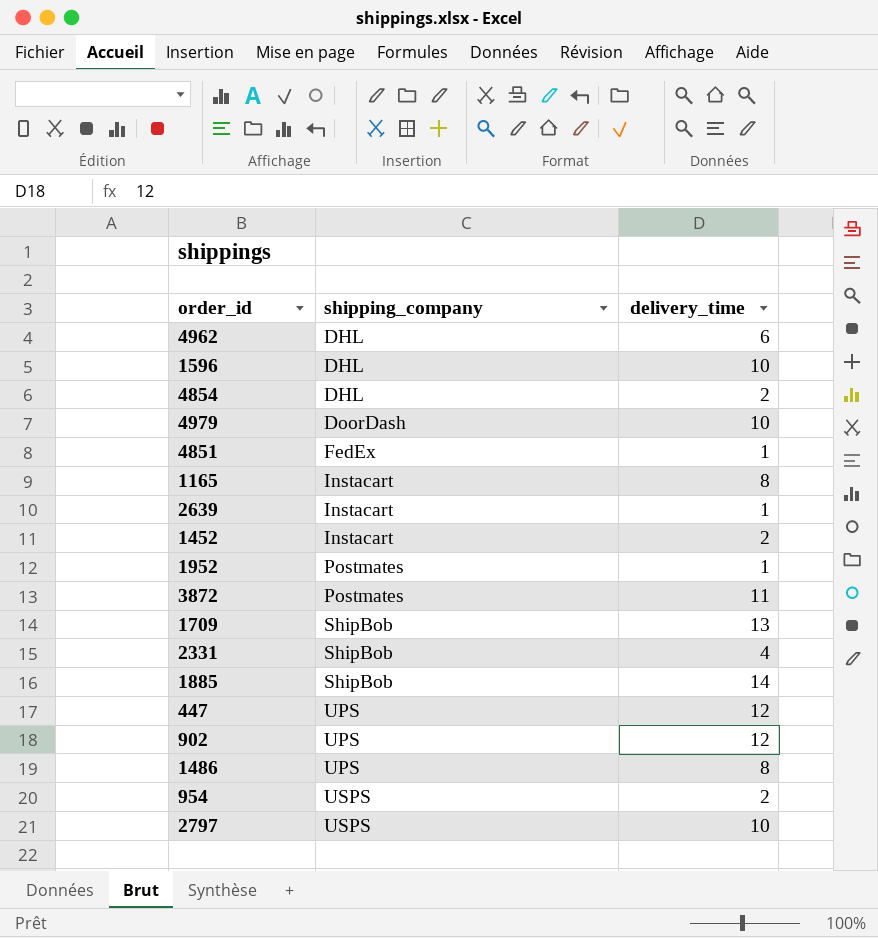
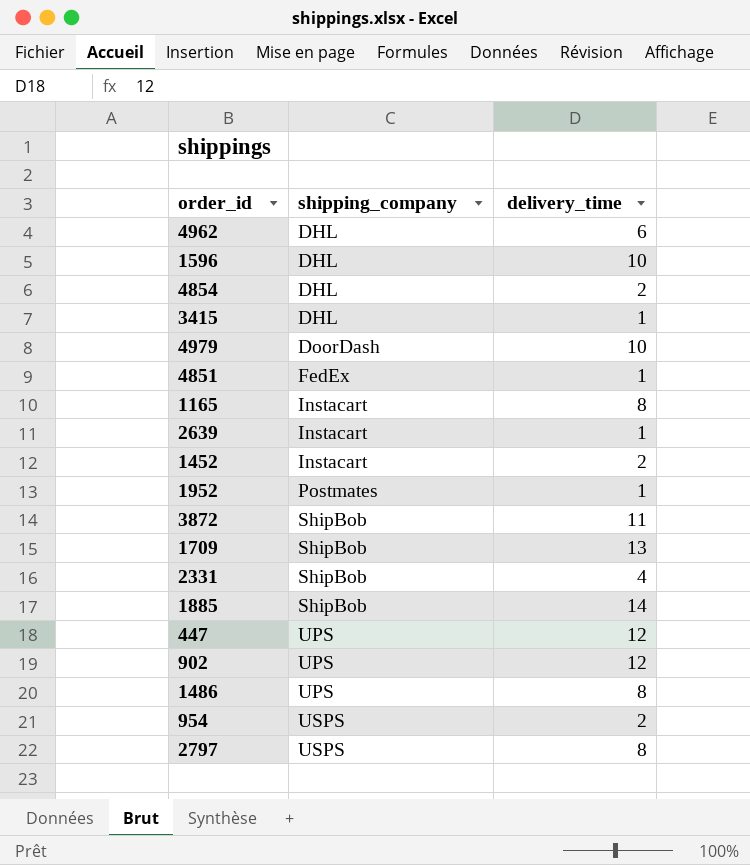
row 3415: none -> DHL | 1
3872 | shipping_company: Postmates -> ShipBob
2797 | delivery_time: 10 -> 8

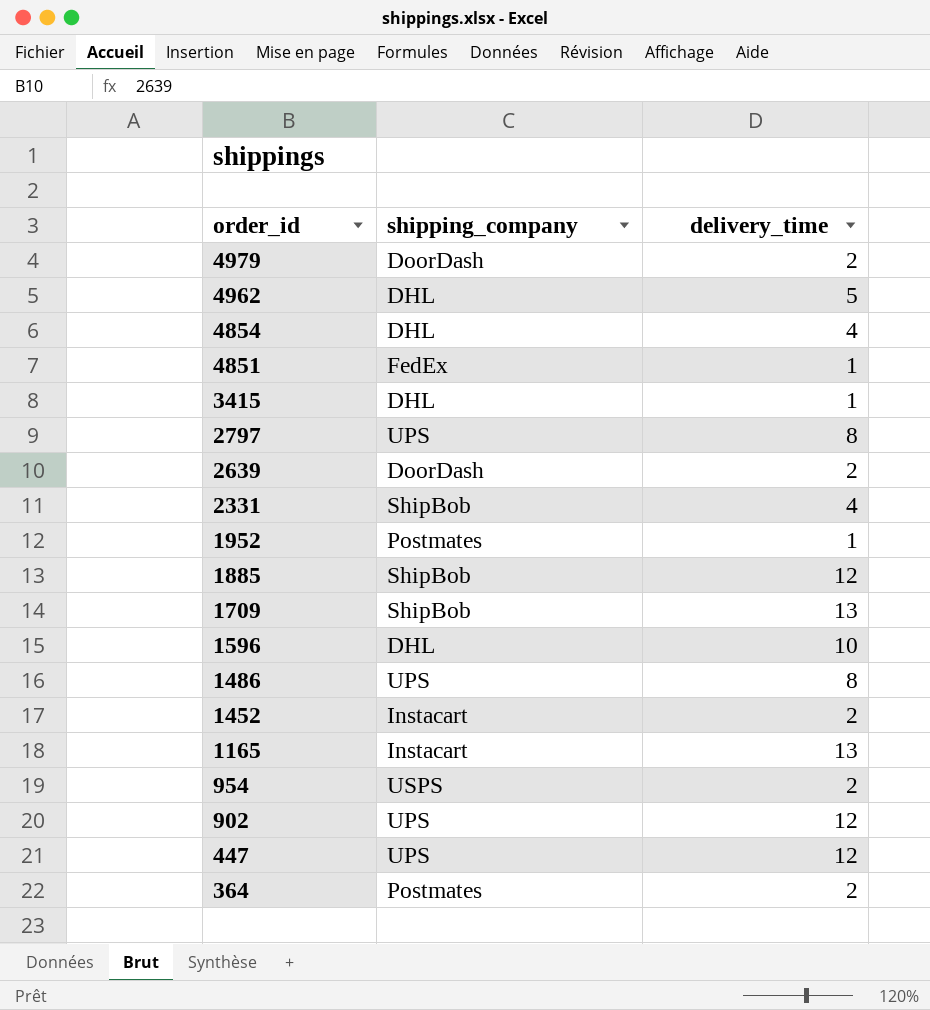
row order: shipping_company ascending -> order_id descending
row 3872: ShipBob | 11 -> none
4979 | delivery_time: 10 -> 2
4962 | delivery_time: 6 -> 5
4854 | delivery_time: 2 -> 4
2797 | shipping_company: USPS -> UPS
2639 | shipping_company: Instacart -> DoorDash
2639 | delivery_time: 1 -> 2
1885 | delivery_time: 14 -> 12
1165 | delivery_time: 8 -> 13
row 364: none -> Postmates | 2

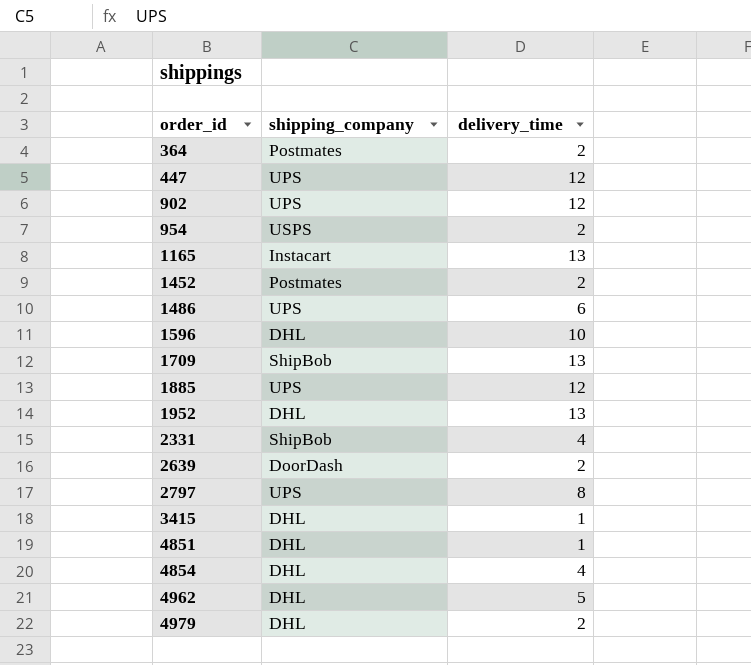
row order: order_id descending -> order_id ascending
1452 | shipping_company: Instacart -> Postmates
1486 | delivery_time: 8 -> 6
1885 | shipping_company: ShipBob -> UPS
1952 | shipping_company: Postmates -> DHL
1952 | delivery_time: 1 -> 13
4851 | shipping_company: FedEx -> DHL
4979 | shipping_company: DoorDash -> DHL

